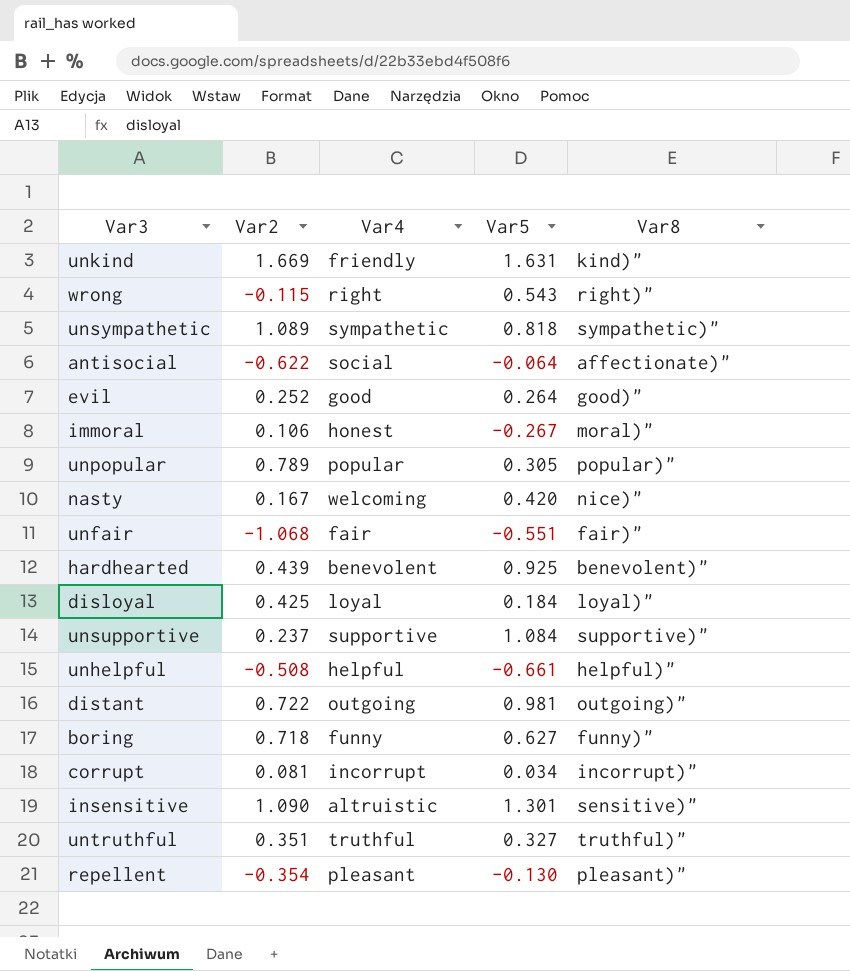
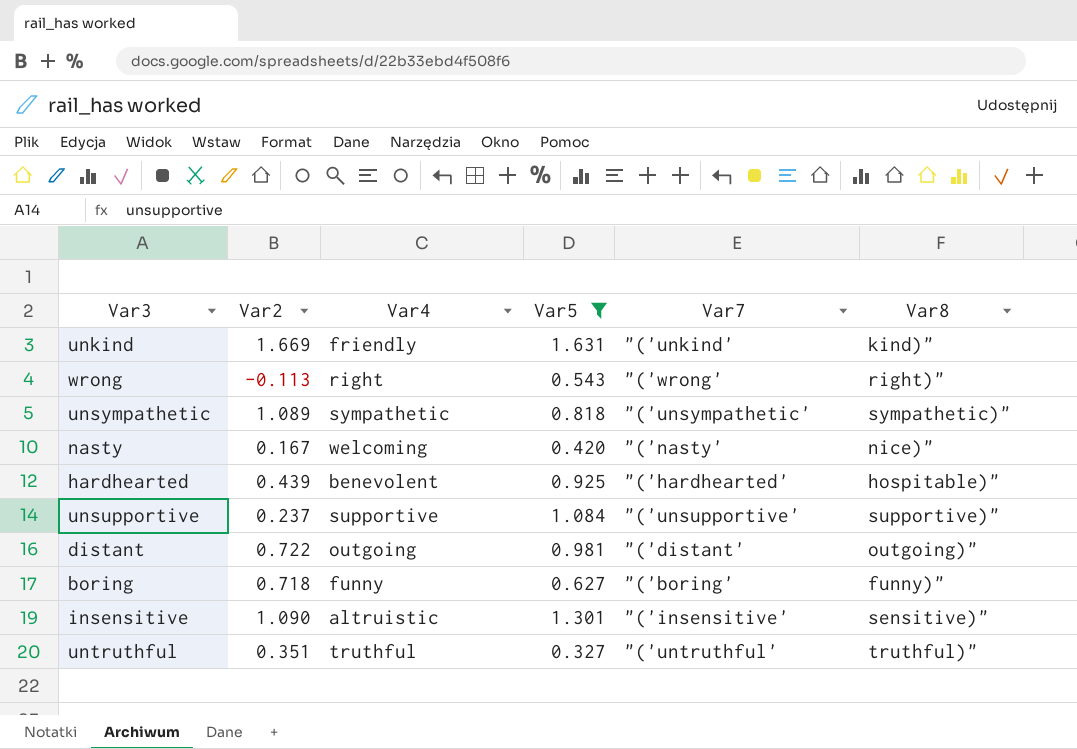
filter: none -> Var5 >= 0.327
column Var7 | position: none -> 5
wrong | Var2: -0.115 -> -0.113
hardhearted | Var8: benevolent)" -> hospitable)"

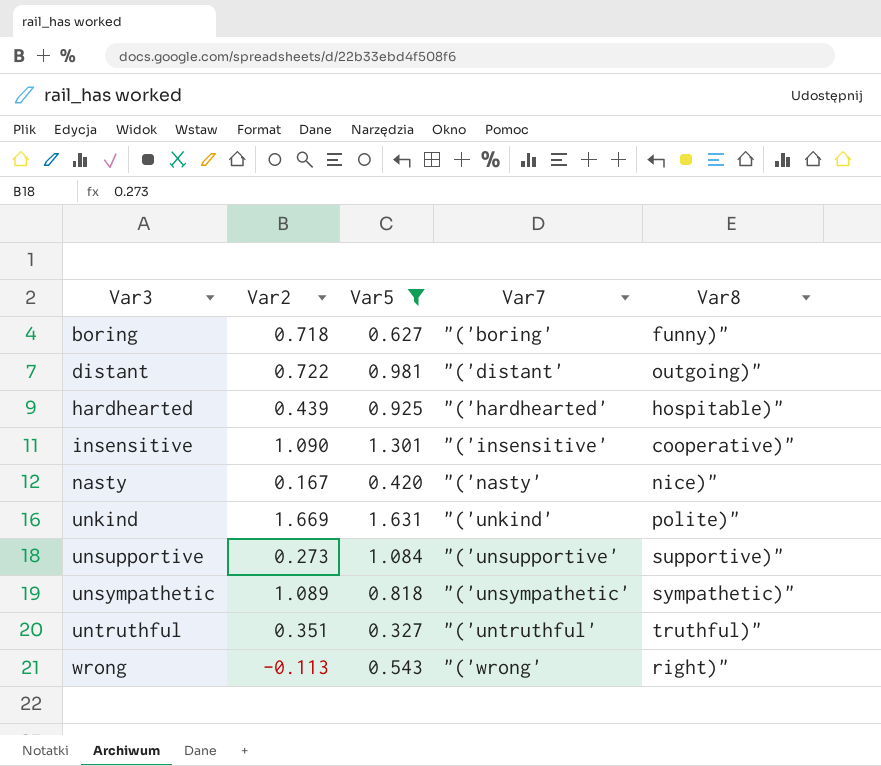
row order: none -> Var3 ascending
column Var4 | position: 3 -> none
insensitive | Var8: sensitive)" -> cooperative)"
unkind | Var8: kind)" -> polite)"
unsupportive | Var2: 0.237 -> 0.273

